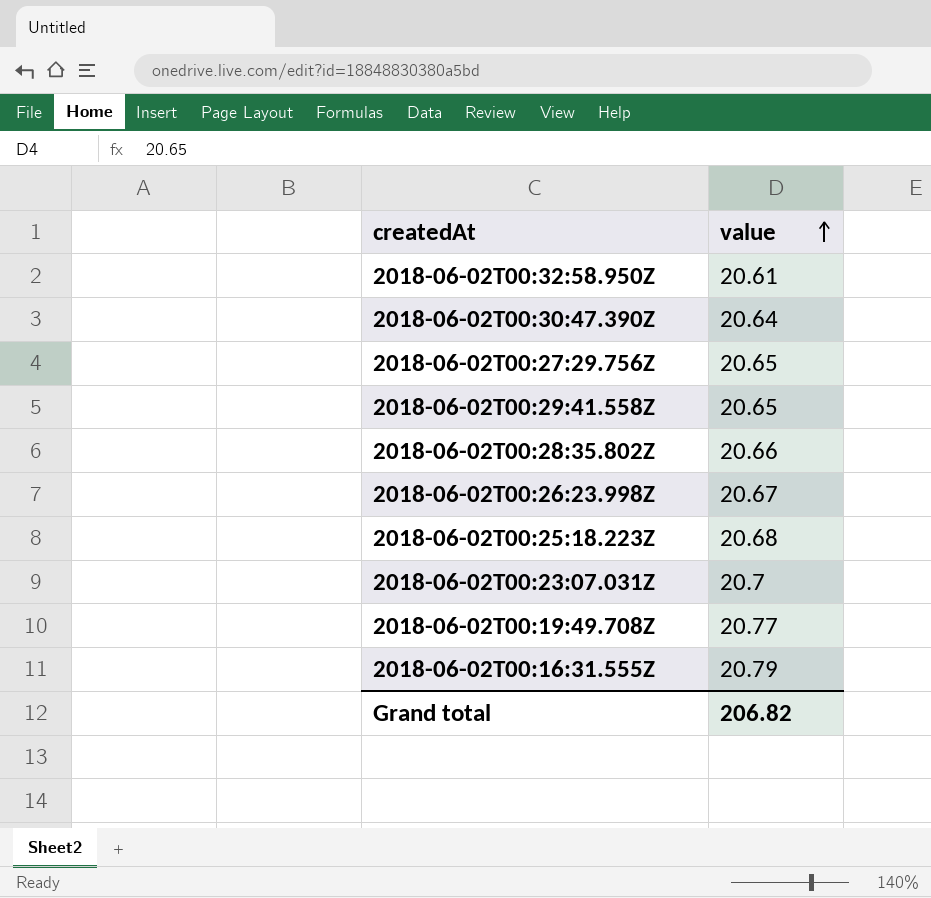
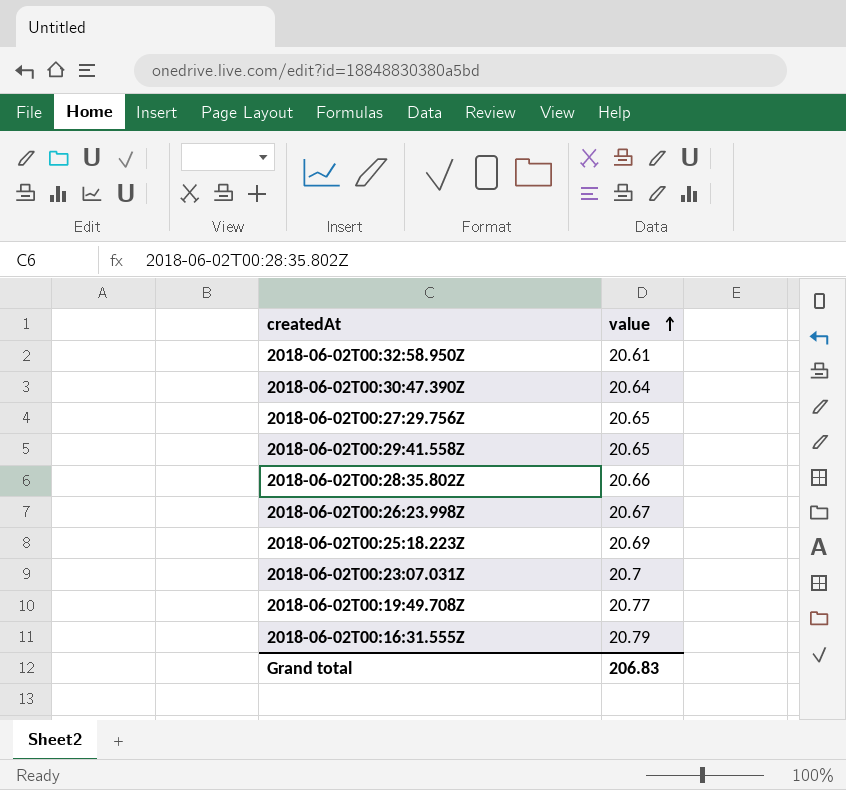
2018-06-02T00:25:18.223Z | value: 20.68 -> 20.69
Grand total | value: 206.82 -> 206.83

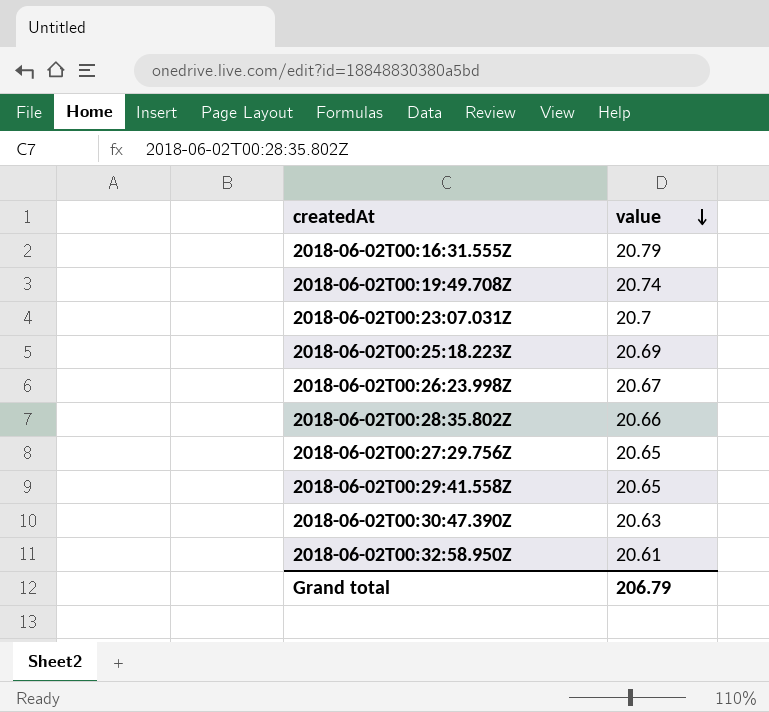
row order: value ascending -> value descending
2018-06-02T00:19:49.708Z | value: 20.77 -> 20.74
2018-06-02T00:30:47.390Z | value: 20.64 -> 20.63
Grand total | value: 206.83 -> 206.79

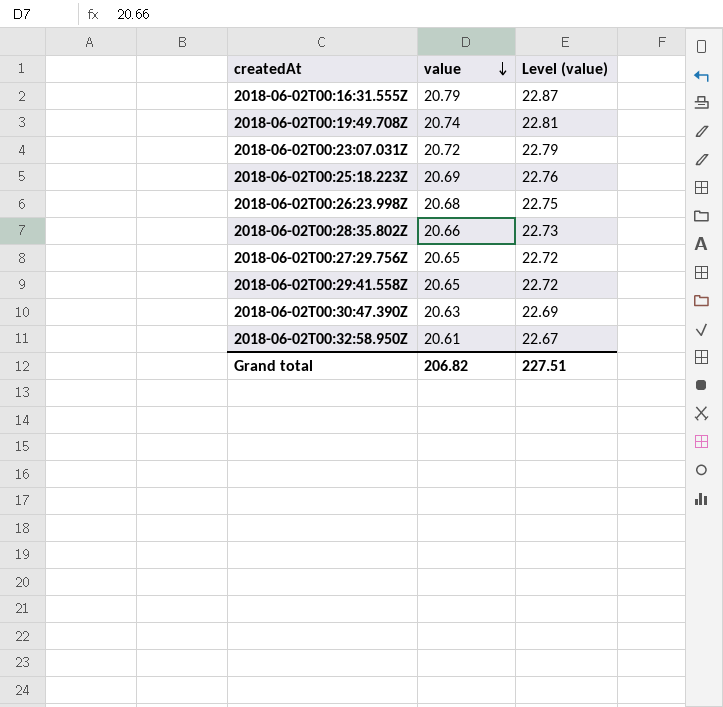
column Level (value) | formula: none -> [value] * 1.1
2018-06-02T00:23:07.031Z | value: 20.7 -> 20.72
2018-06-02T00:26:23.998Z | value: 20.67 -> 20.68
Grand total | value: 206.79 -> 206.82

